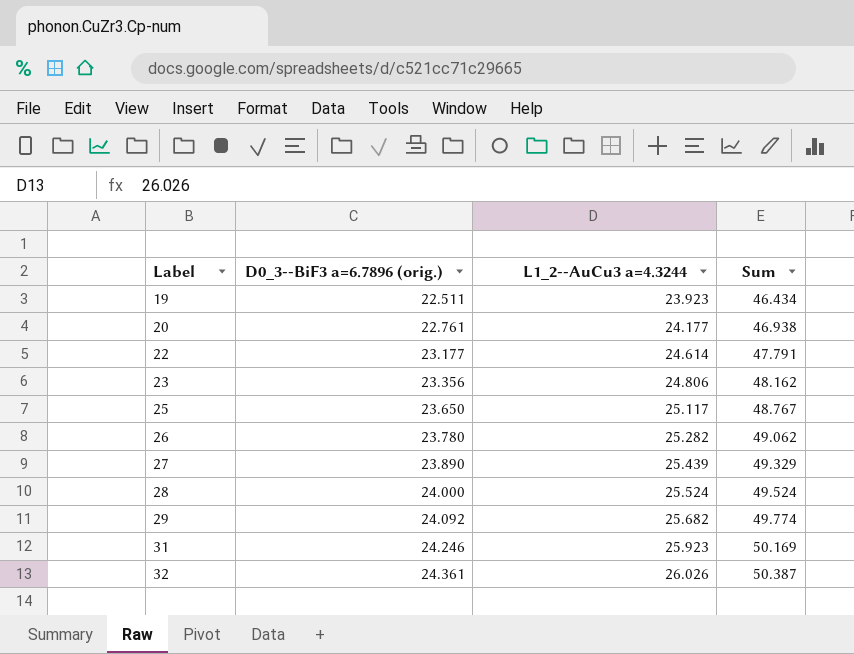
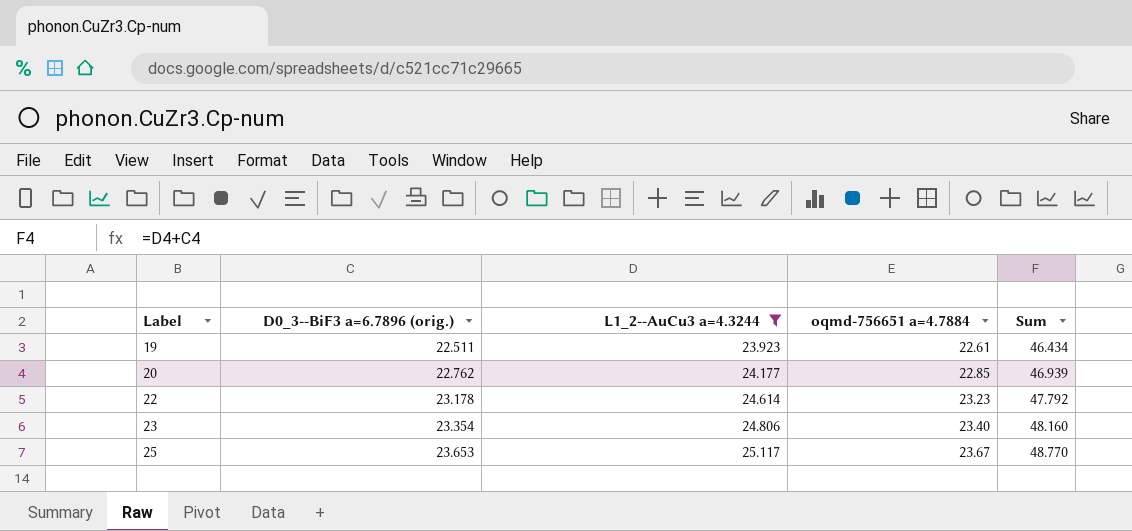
filter: none -> L1_2--AuCu3 a=4.3244 <= 25.117
column oqmd-756651 a=4.7884 | position: none -> 4
20 | D0_3--BiF3 a=6.7896 (orig.): 22.761 -> 22.762
20 | Sum: 46.938 -> 46.939
22 | D0_3--BiF3 a=6.7896 (orig.): 23.177 -> 23.178
22 | Sum: 47.791 -> 47.792
23 | D0_3--BiF3 a=6.7896 (orig.): 23.356 -> 23.354
23 | Sum: 48.162 -> 48.160
25 | D0_3--BiF3 a=6.7896 (orig.): 23.650 -> 23.653
25 | Sum: 48.767 -> 48.770

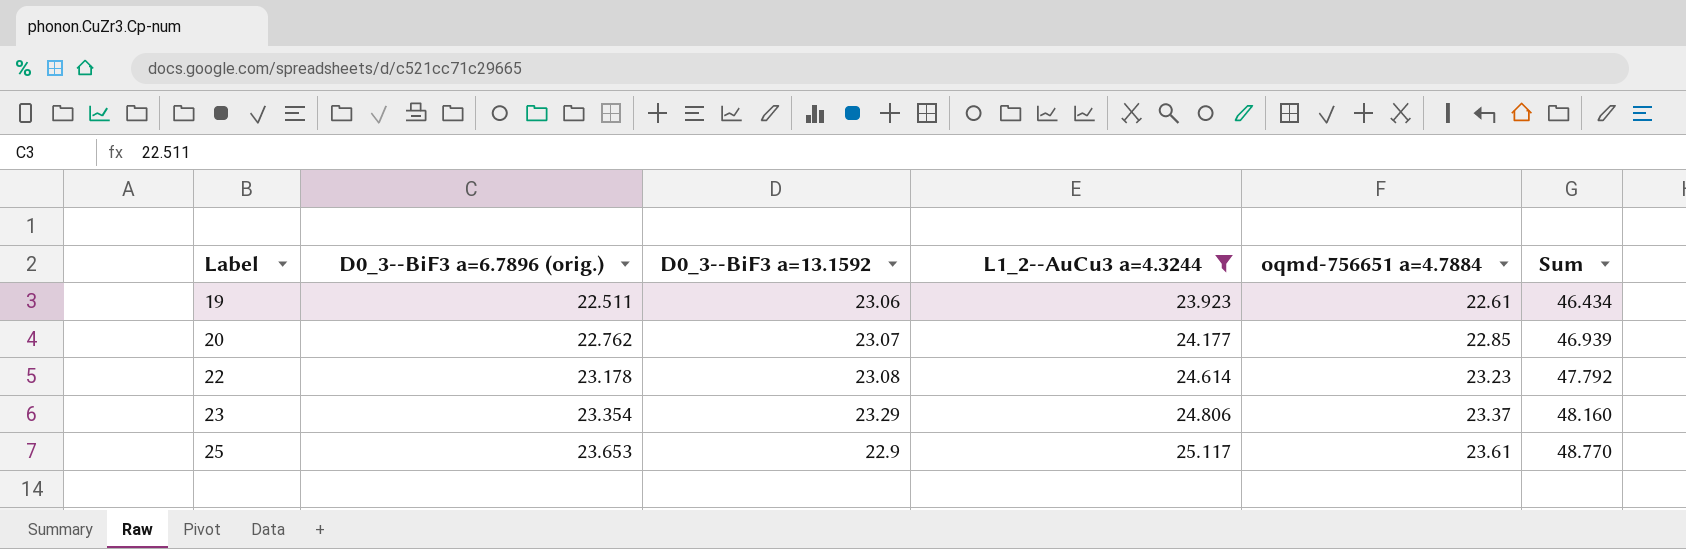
column D0_3--BiF3 a=13.1592 | position: none -> 3
23 | oqmd-756651 a=4.7884: 23.40 -> 23.37
25 | oqmd-756651 a=4.7884: 23.67 -> 23.61

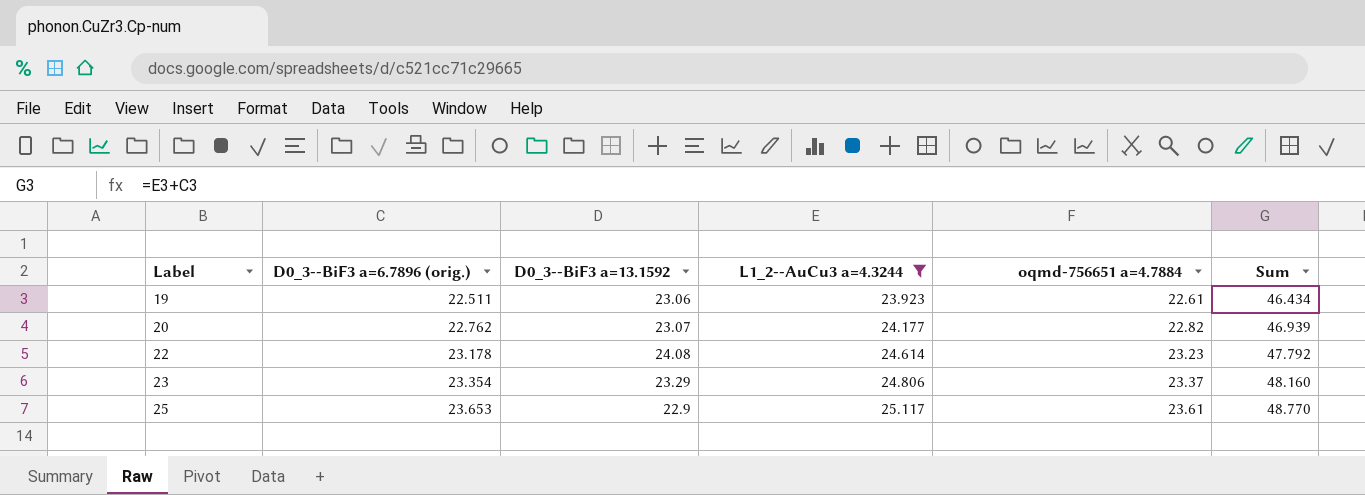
20 | oqmd-756651 a=4.7884: 22.85 -> 22.82
22 | D0_3--BiF3 a=13.1592: 23.08 -> 24.08

